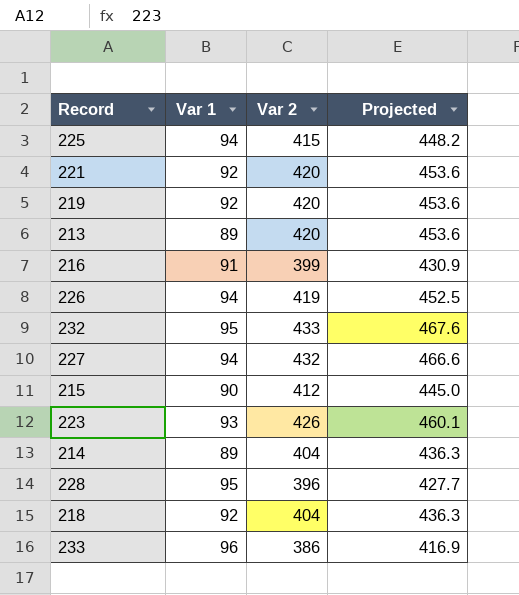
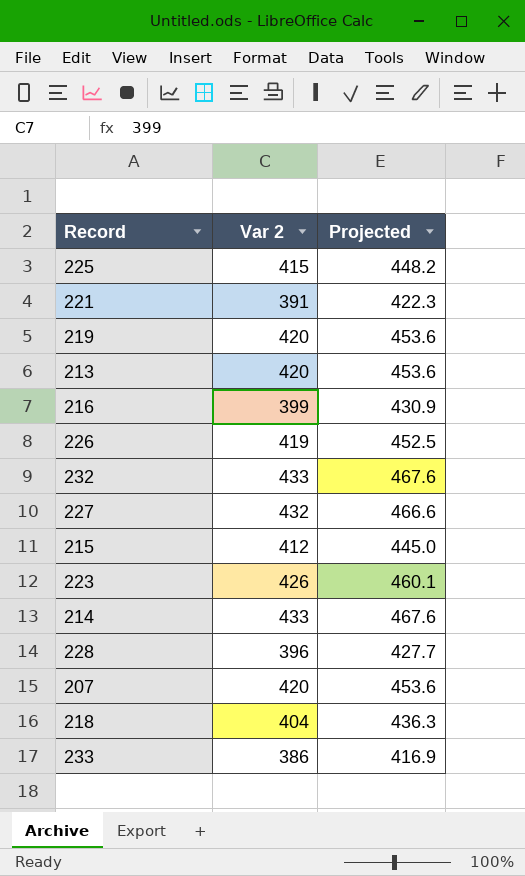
column Var 1 | position: 2 -> none
221 | Var 2: 420 -> 391
221 | Projected: 453.6 -> 422.3
214 | Var 2: 404 -> 433
214 | Projected: 436.3 -> 467.6
row 207: none -> 420 | 453.6

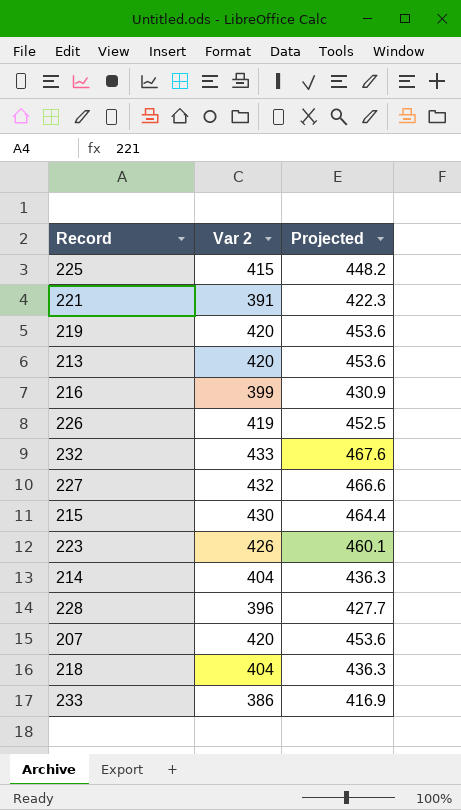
215 | Var 2: 412 -> 430
215 | Projected: 445.0 -> 464.4
214 | Var 2: 433 -> 404
214 | Projected: 467.6 -> 436.3

